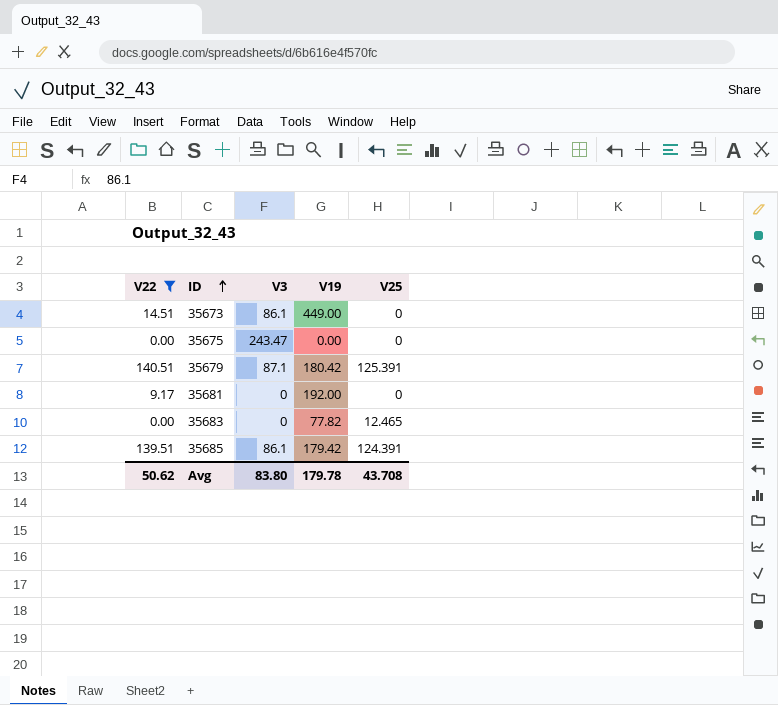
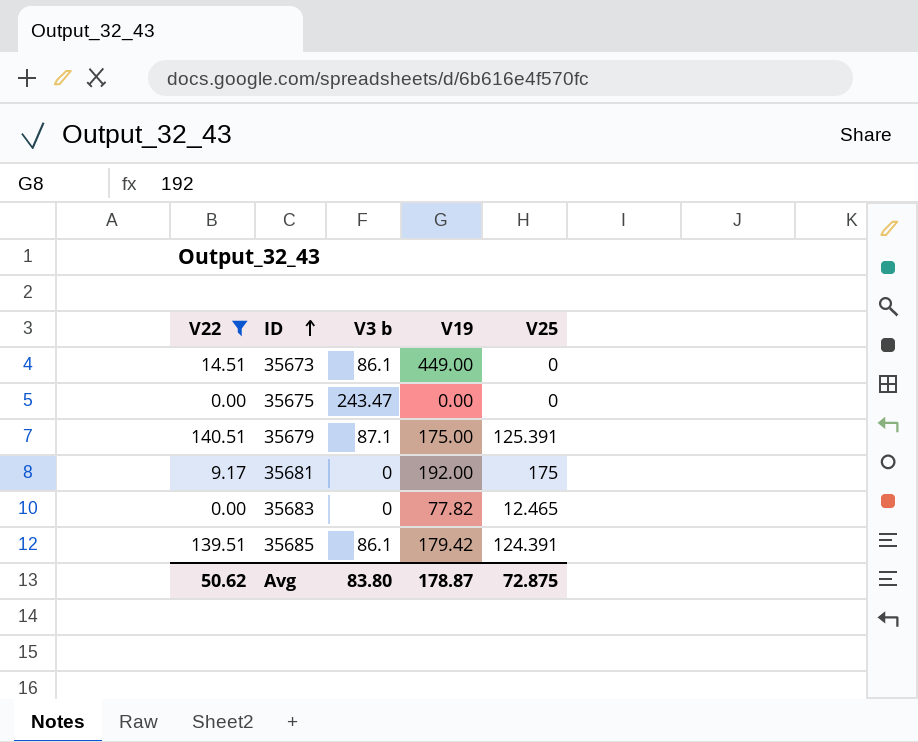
column name: V3 -> V3 b
35679 | V19: 180.42 -> 175.00
35681 | V25: 0 -> 175
Avg | V19: 179.78 -> 178.87
Avg | V25: 43.708 -> 72.875

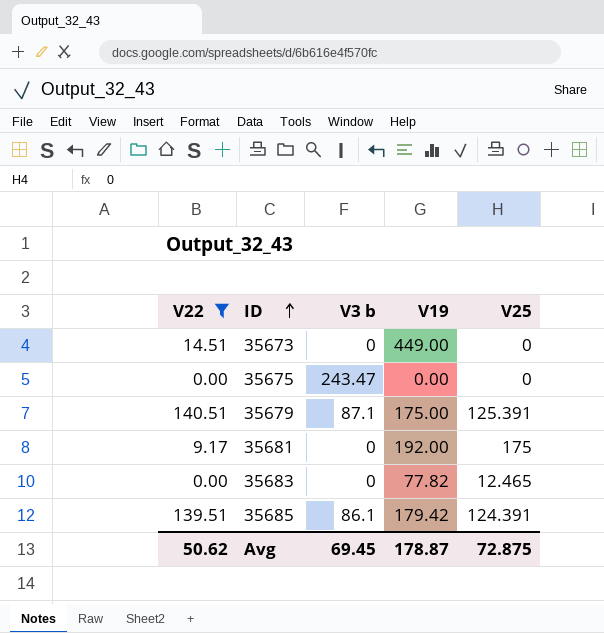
35673 | V3 b: 86.1 -> 0
Avg | V3 b: 83.80 -> 69.45

